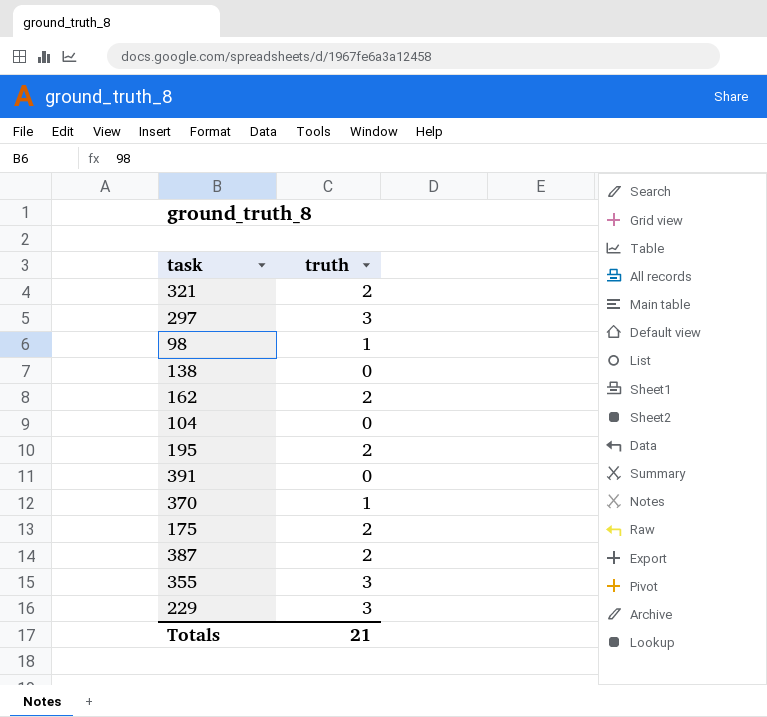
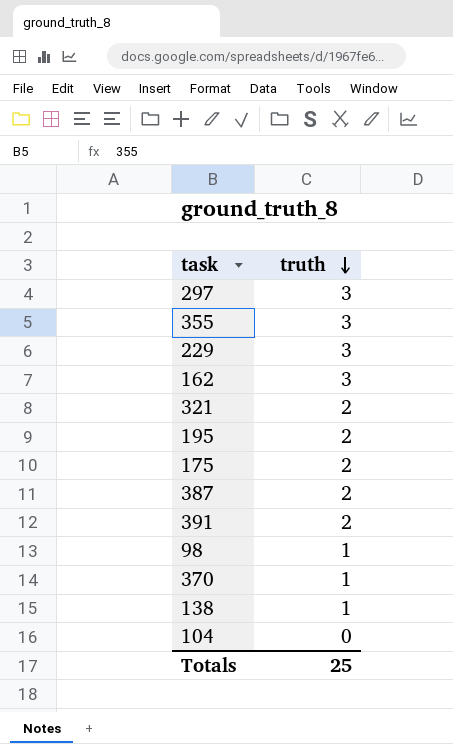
row order: none -> truth descending
162 | truth: 2 -> 3
391 | truth: 0 -> 2
138 | truth: 0 -> 1
Totals | truth: 21 -> 25

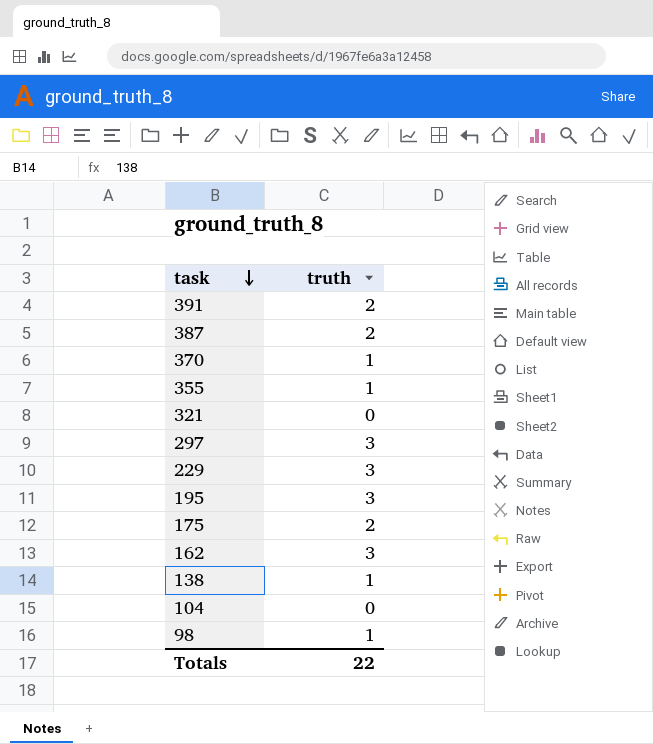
row order: truth descending -> task descending
355 | truth: 3 -> 1
321 | truth: 2 -> 0
195 | truth: 2 -> 3
Totals | truth: 25 -> 22

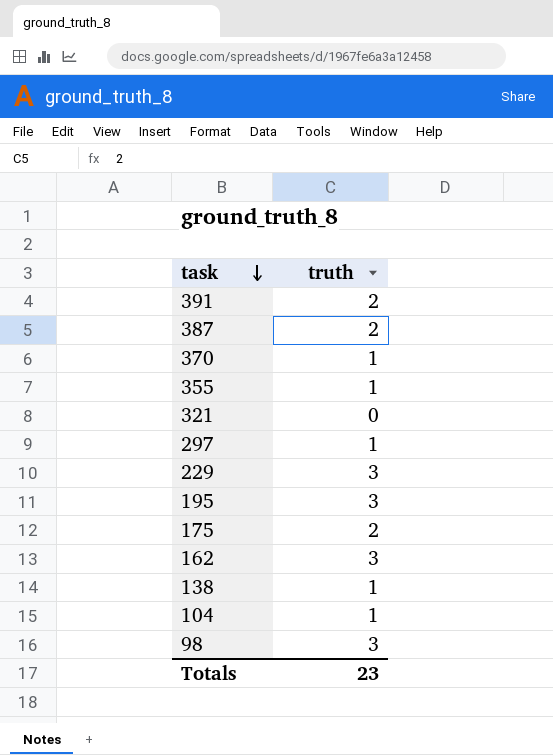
297 | truth: 3 -> 1
104 | truth: 0 -> 1
98 | truth: 1 -> 3
Totals | truth: 22 -> 23

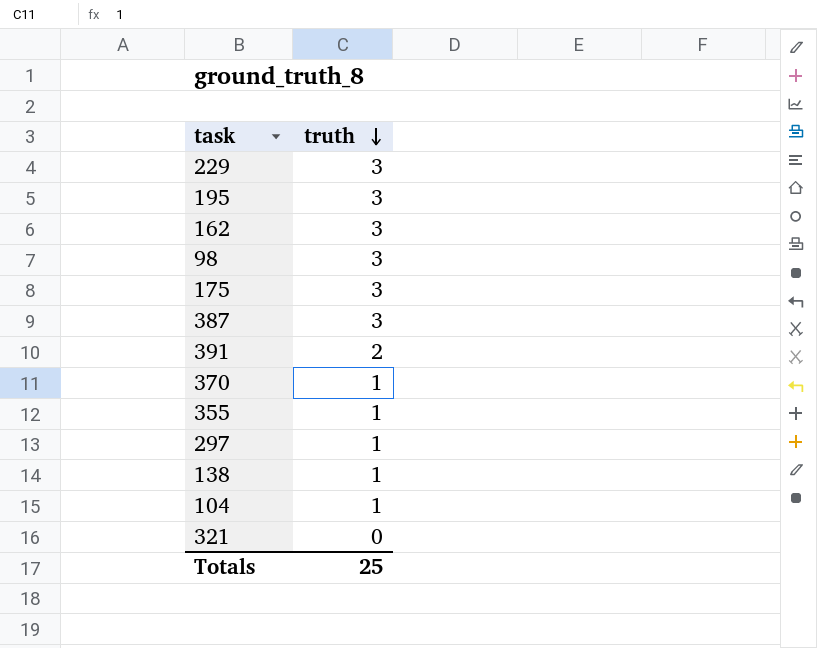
row order: task descending -> truth descending
175 | truth: 2 -> 3
387 | truth: 2 -> 3
Totals | truth: 23 -> 25

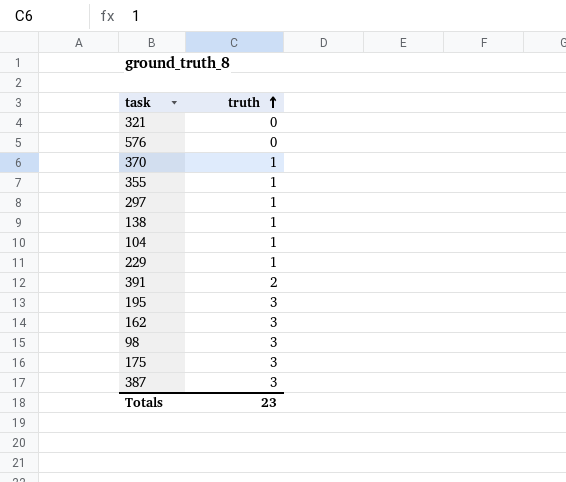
row order: truth descending -> truth ascending
row 576: none -> 0
229 | truth: 3 -> 1
Totals | truth: 25 -> 23

